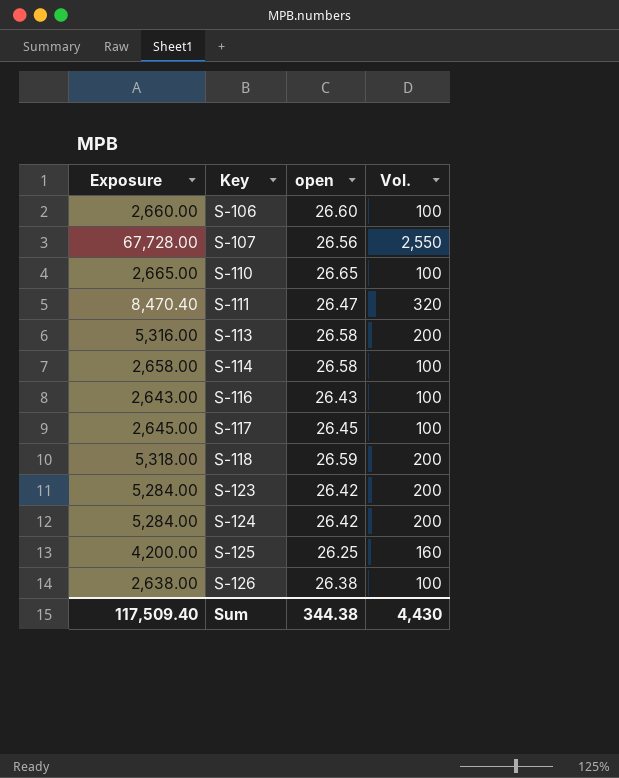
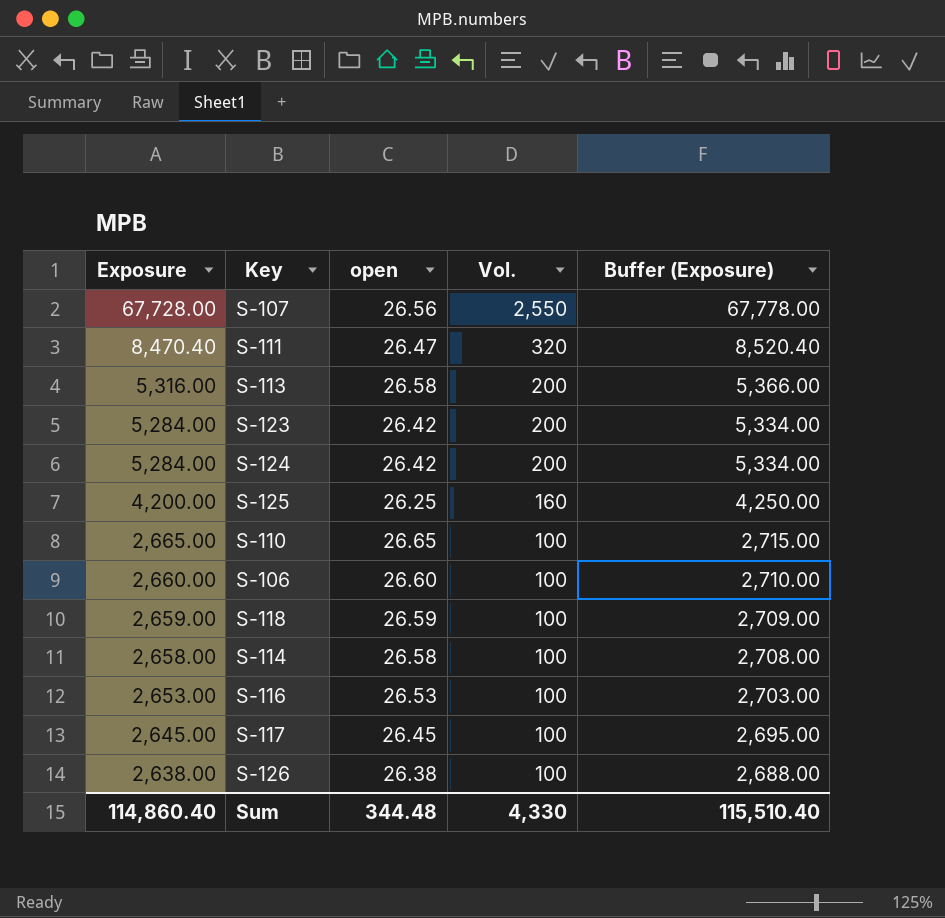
row order: Key ascending -> Exposure descending
column Buffer (Exposure) | formula: none -> [Exposure] + 50
S-118 | Exposure: 5,318.00 -> 2,659.00
S-118 | Vol.: 200 -> 100
S-116 | Exposure: 2,643.00 -> 2,653.00
S-116 | open: 26.43 -> 26.53
Sum | Exposure: 117,509.40 -> 114,860.40
Sum | open: 344.38 -> 344.48
Sum | Vol.: 4,430 -> 4,330

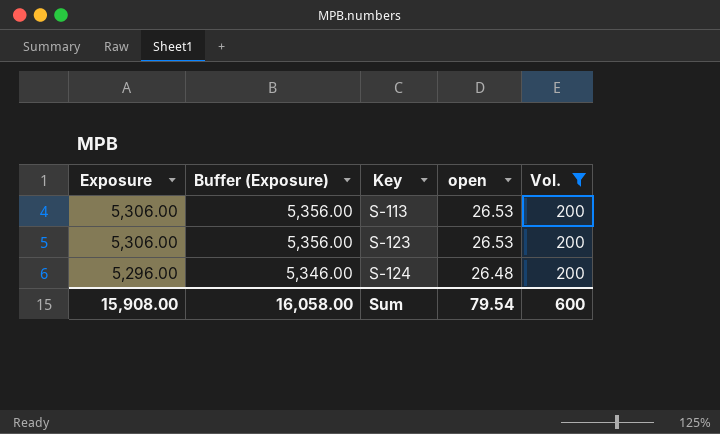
filter: none -> Vol. = 200
column Buffer (Exposure) | position: 5 -> 2
S-113 | Exposure: 5,316.00 -> 5,306.00
S-113 | Buffer (Exposure): 5,366.00 -> 5,356.00
S-113 | open: 26.58 -> 26.53
S-123 | Exposure: 5,284.00 -> 5,306.00
S-123 | Buffer (Exposure): 5,334.00 -> 5,356.00
S-123 | open: 26.42 -> 26.53
S-124 | Exposure: 5,284.00 -> 5,296.00
S-124 | Buffer (Exposure): 5,334.00 -> 5,346.00
S-124 | open: 26.42 -> 26.48
Sum | Exposure: 114,860.40 -> 15,908.00
Sum | Buffer (Exposure): 115,510.40 -> 16,058.00
Sum | open: 344.48 -> 79.54
Sum | Vol.: 4,330 -> 600

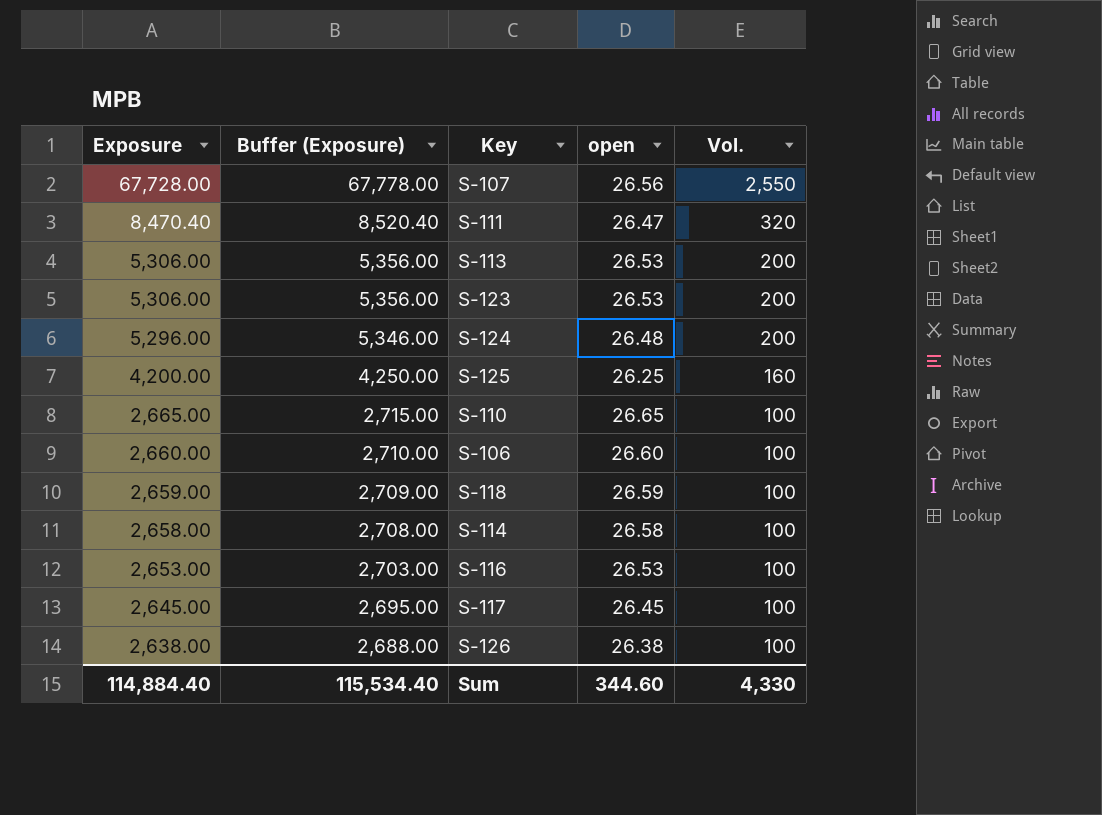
filter: Vol. = 200 -> none
Sum | Exposure: 15,908.00 -> 114,884.40
Sum | Buffer (Exposure): 16,058.00 -> 115,534.40
Sum | open: 79.54 -> 344.60
Sum | Vol.: 600 -> 4,330

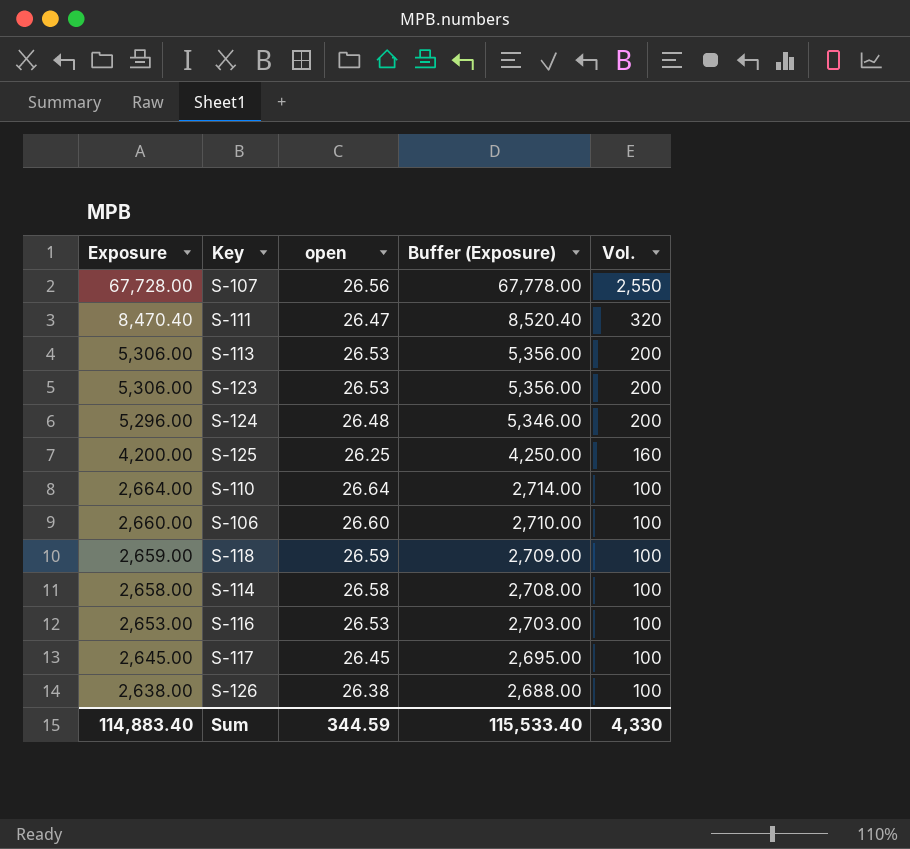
column Buffer (Exposure) | position: 2 -> 4
S-110 | Exposure: 2,665.00 -> 2,664.00
S-110 | open: 26.65 -> 26.64
S-110 | Buffer (Exposure): 2,715.00 -> 2,714.00
Sum | Exposure: 114,884.40 -> 114,883.40
Sum | open: 344.60 -> 344.59
Sum | Buffer (Exposure): 115,534.40 -> 115,533.40

